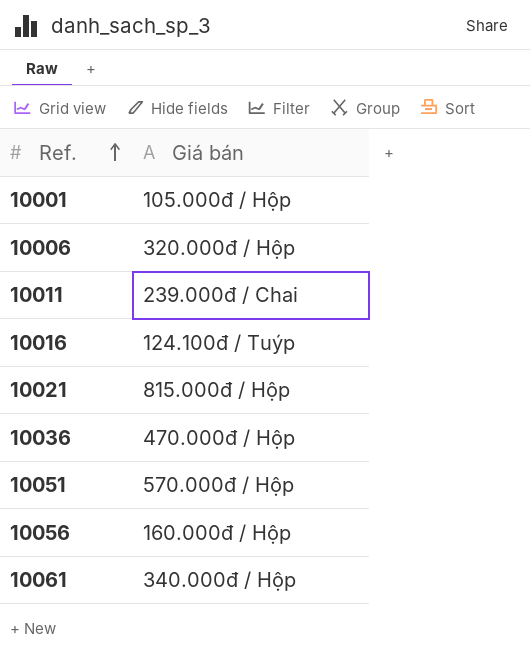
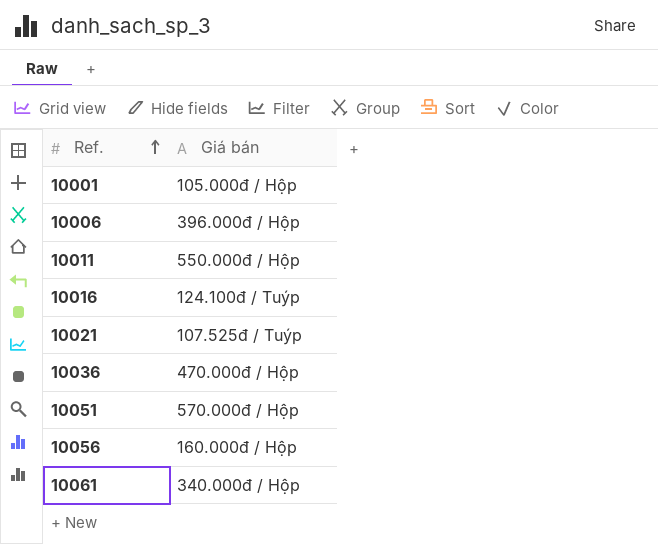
10006 | Giá bán: 320.000đ / Hộp -> 396.000đ / Hộp
10011 | Giá bán: 239.000đ / Chai -> 550.000đ / Hộp
10021 | Giá bán: 815.000đ / Hộp -> 107.525đ / Tuýp

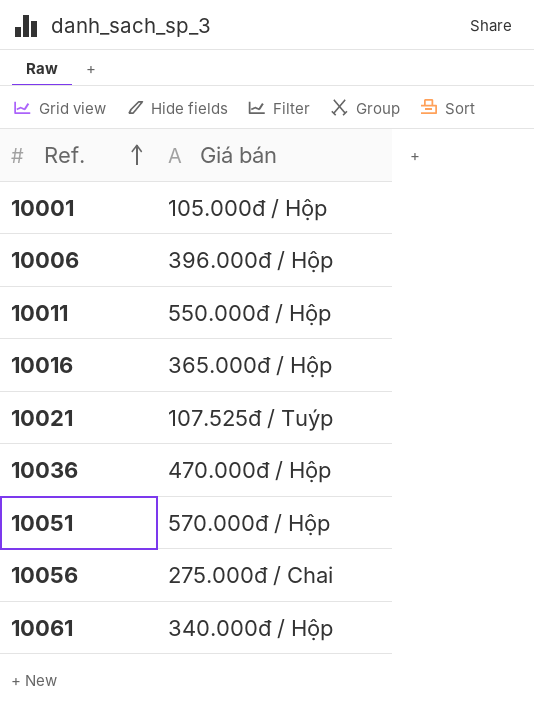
10016 | Giá bán: 124.100đ / Tuýp -> 365.000đ / Hộp
10056 | Giá bán: 160.000đ / Hộp -> 275.000đ / Chai

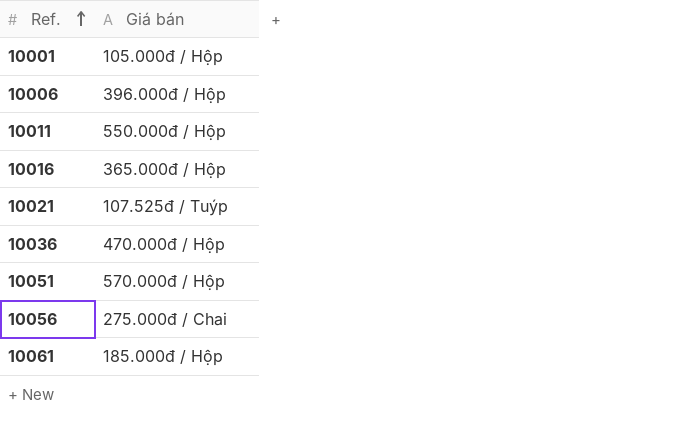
10061 | Giá bán: 340.000đ / Hộp -> 185.000đ / Hộp

